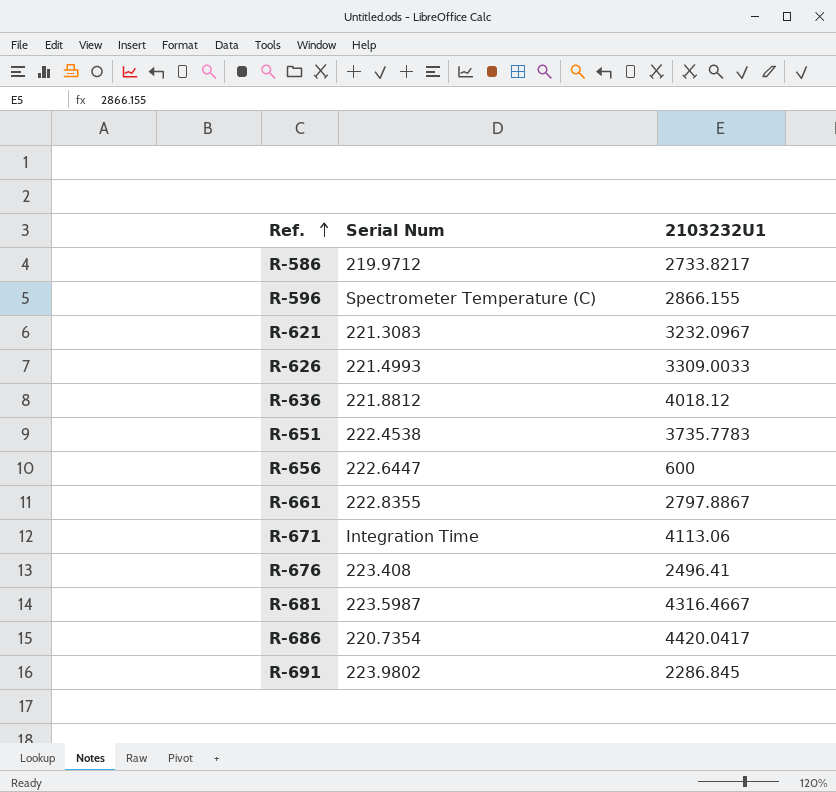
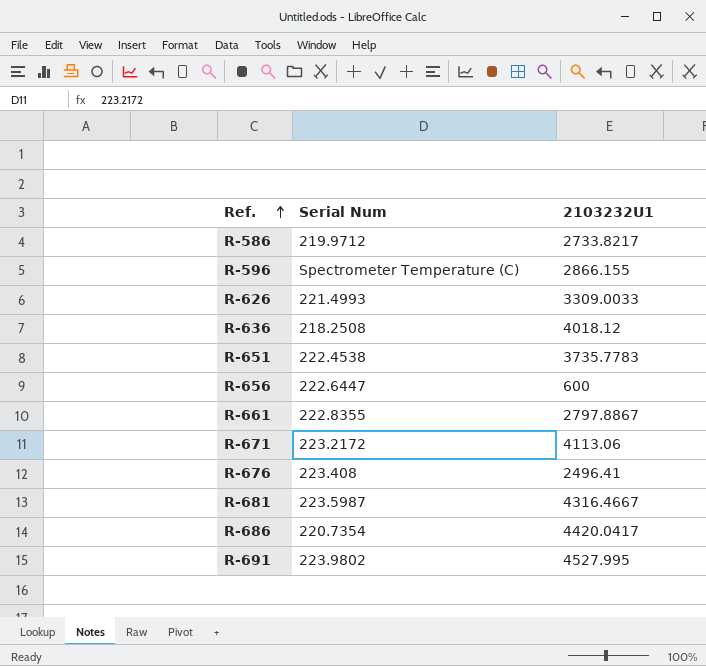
row R-621: 221.3083 | 3232.0967 -> none
R-636 | Serial Num: 221.8812 -> 218.2508
R-671 | Serial Num: Integration Time -> 223.2172
R-691 | 2103232U1: 2286.845 -> 4527.995

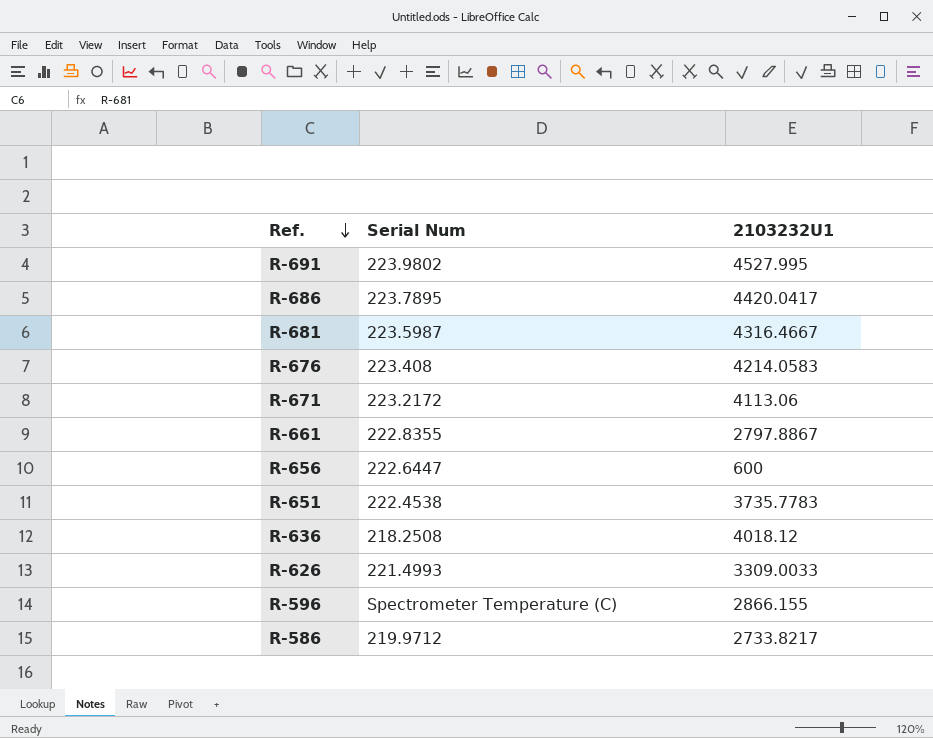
row order: Ref. ascending -> Ref. descending
R-686 | Serial Num: 220.7354 -> 223.7895
R-676 | 2103232U1: 2496.41 -> 4214.0583

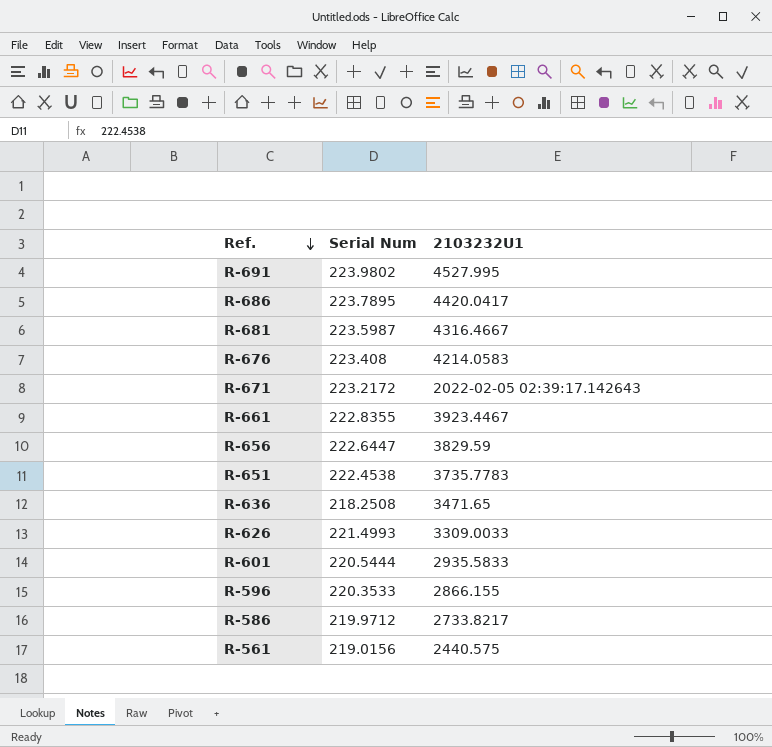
R-671 | 2103232U1: 4113.06 -> 2022-02-05 02:39:17.142643
R-661 | 2103232U1: 2797.8867 -> 3923.4467
R-656 | 2103232U1: 600 -> 3829.59
R-636 | 2103232U1: 4018.12 -> 3471.65
row R-601: none -> 220.5444 | 2935.5833
R-596 | Serial Num: Spectrometer Temperature (C) -> 220.3533
row R-561: none -> 219.0156 | 2440.575

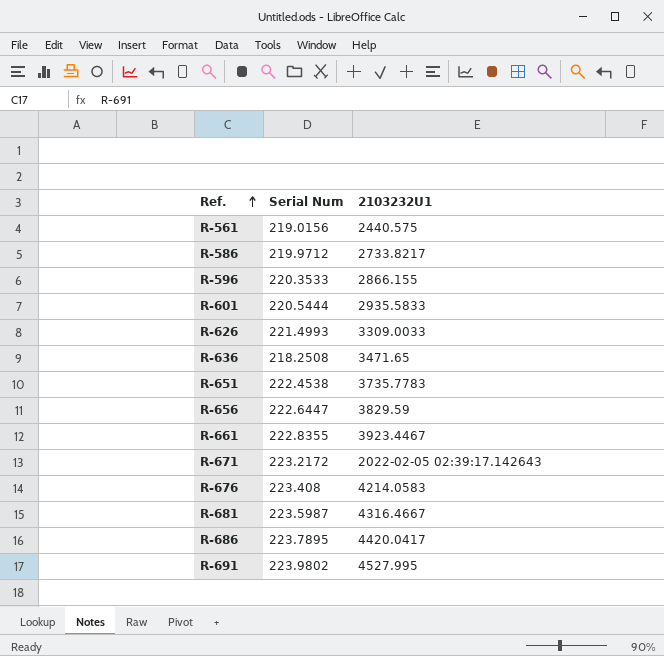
row order: Ref. descending -> Ref. ascending

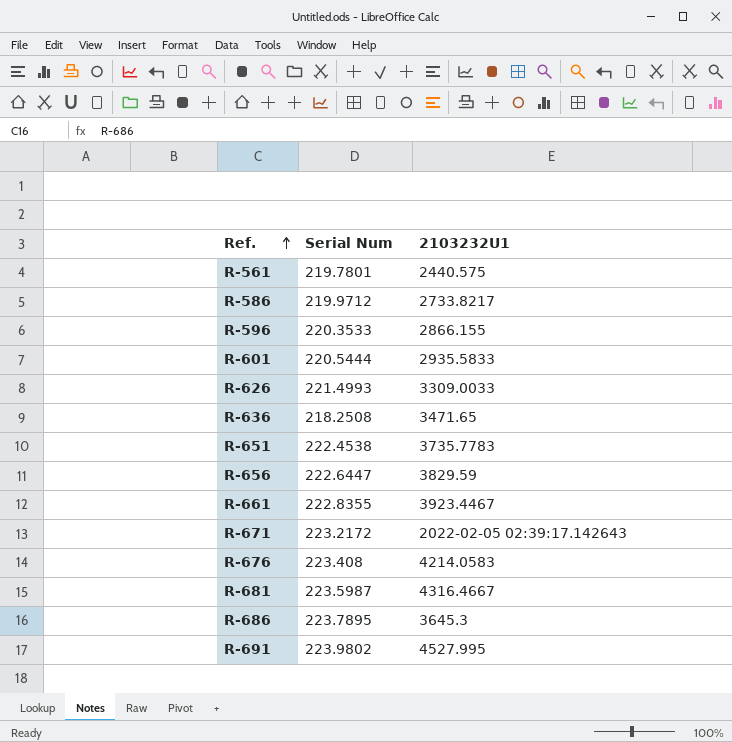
R-561 | Serial Num: 219.0156 -> 219.7801
R-686 | 2103232U1: 4420.0417 -> 3645.3

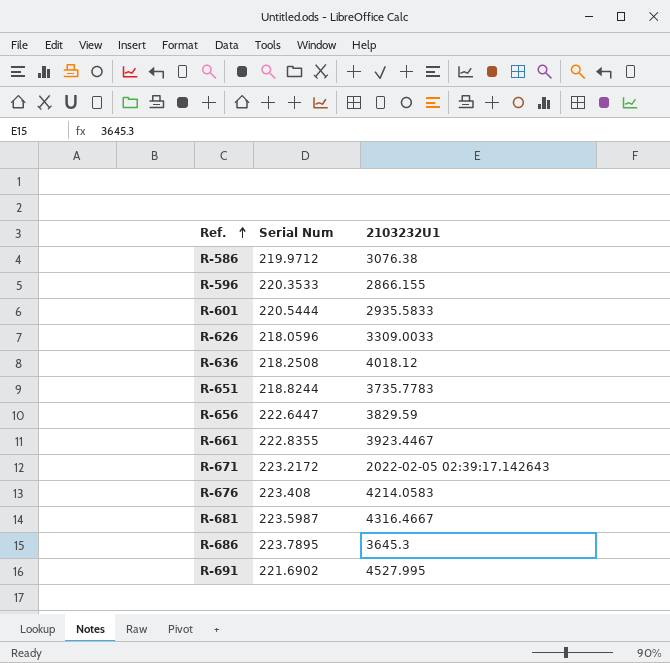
row R-561: 219.7801 | 2440.575 -> none
R-586 | 2103232U1: 2733.8217 -> 3076.38
R-626 | Serial Num: 221.4993 -> 218.0596
R-636 | 2103232U1: 3471.65 -> 4018.12
R-651 | Serial Num: 222.4538 -> 218.8244
R-691 | Serial Num: 223.9802 -> 221.6902

